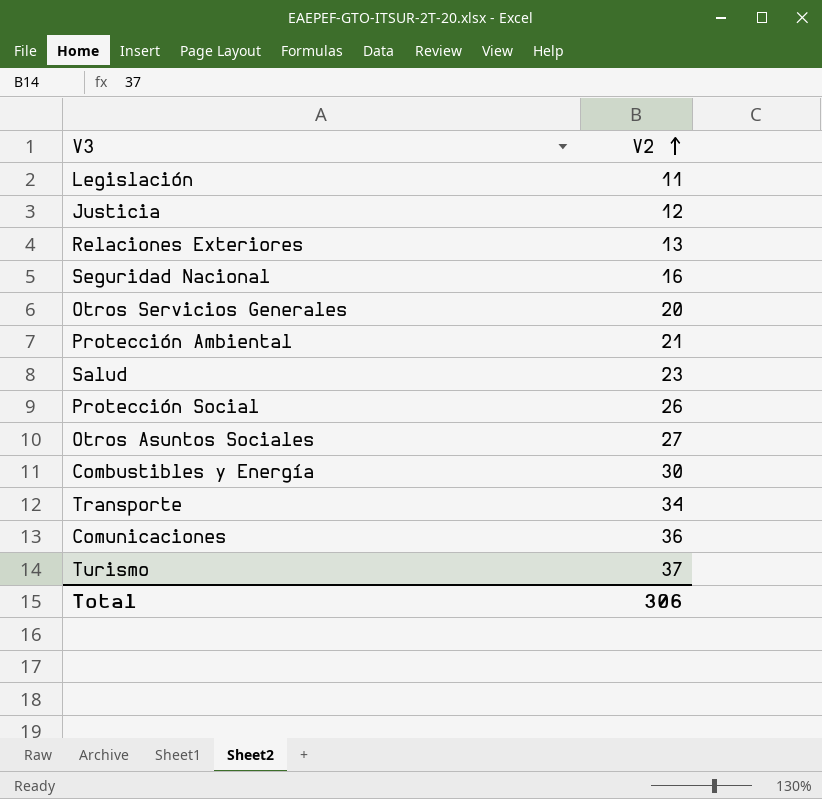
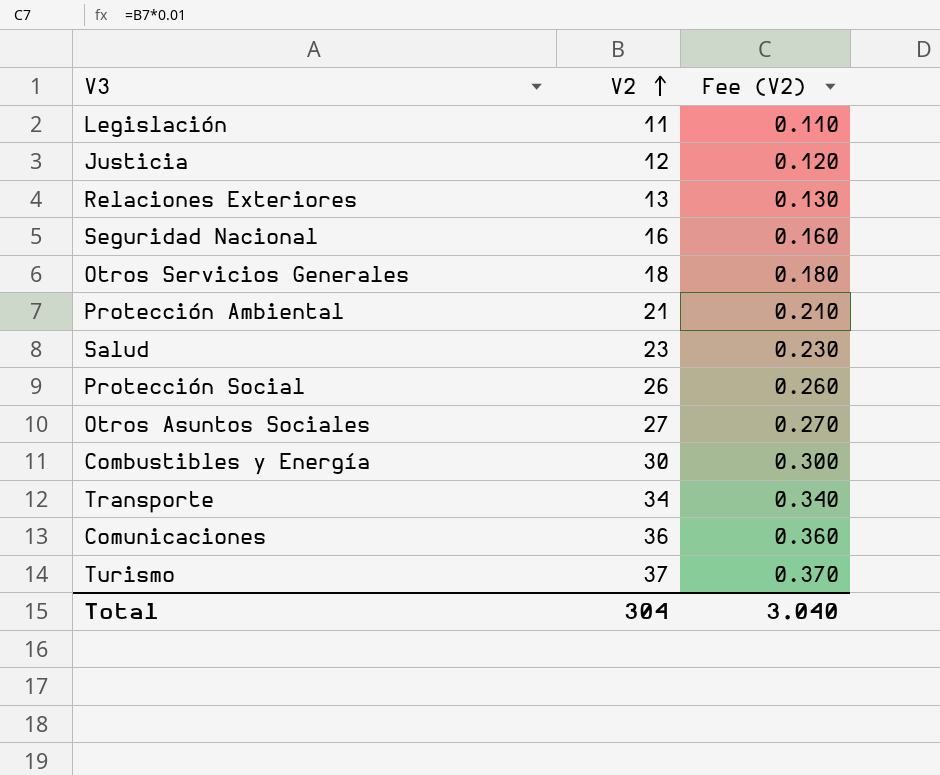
column Fee (V2) | formula: none -> [V2] * 0.01
Otros Servicios Generales | V2: 20 -> 18
Total | V2: 306 -> 304

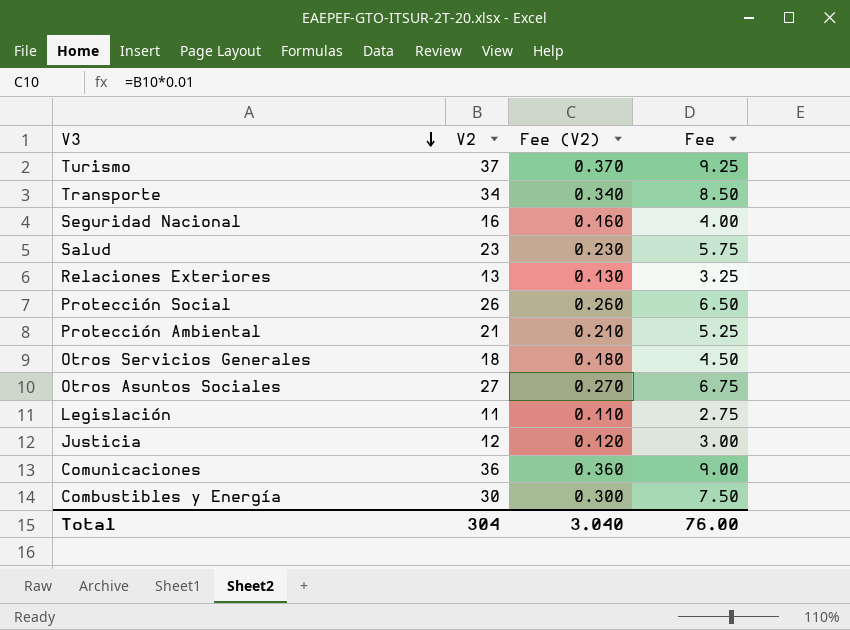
row order: V2 ascending -> V3 descending
column Fee | formula: none -> [V2] * 0.25

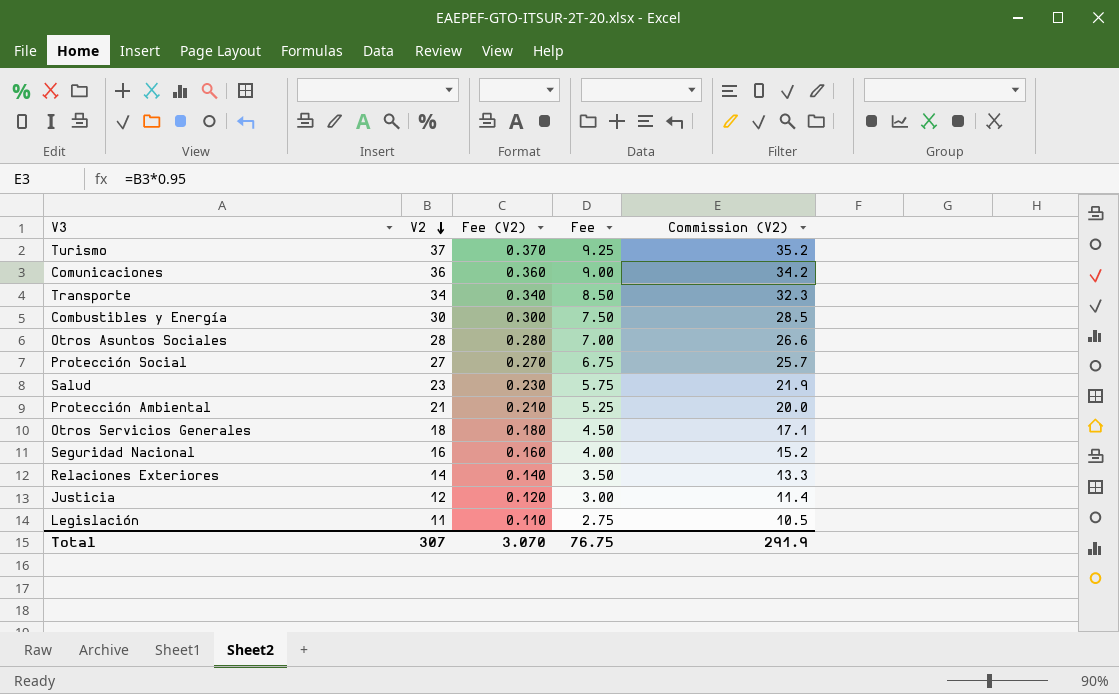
row order: V3 descending -> V2 descending
column Commission (V2) | formula: none -> [V2] * 0.95
Otros Asuntos Sociales | V2: 27 -> 28
Otros Asuntos Sociales | Fee (V2): 0.270 -> 0.280
Otros Asuntos Sociales | Fee: 6.75 -> 7.00
Protección Social | V2: 26 -> 27
Protección Social | Fee (V2): 0.260 -> 0.270
Protección Social | Fee: 6.50 -> 6.75
Relaciones Exteriores | V2: 13 -> 14
Relaciones Exteriores | Fee (V2): 0.130 -> 0.140
Relaciones Exteriores | Fee: 3.25 -> 3.50
Total | V2: 304 -> 307
Total | Fee (V2): 3.040 -> 3.070
Total | Fee: 76.00 -> 76.75

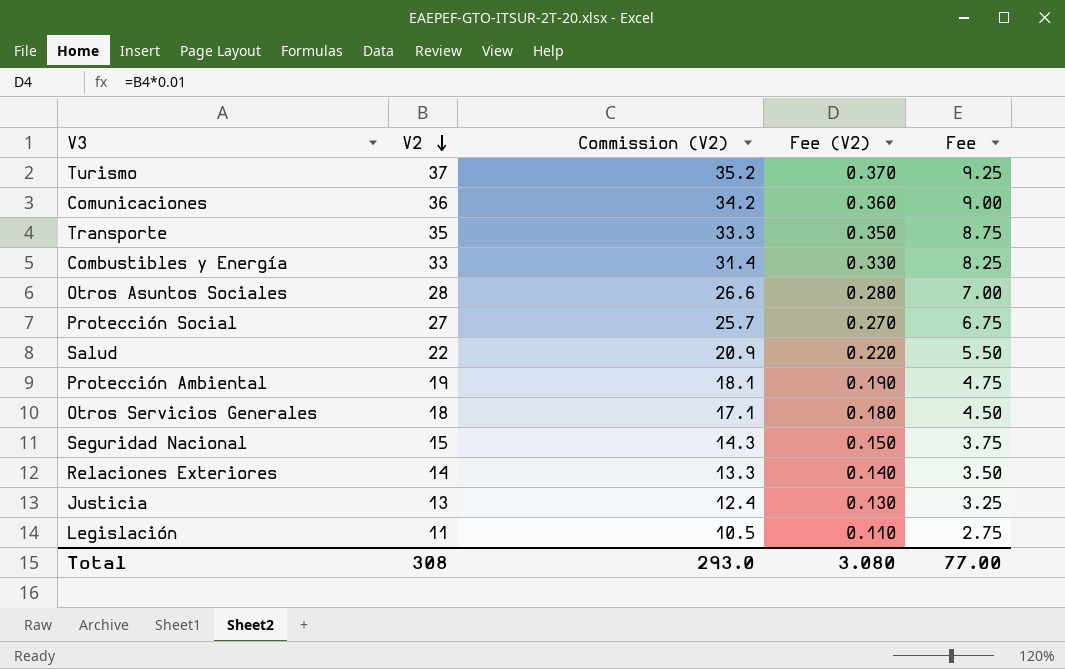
column Commission (V2) | position: 5 -> 3
Transporte | V2: 34 -> 35
Transporte | Commission (V2): 32.3 -> 33.3
Transporte | Fee (V2): 0.340 -> 0.350
Transporte | Fee: 8.50 -> 8.75
Combustibles y Energía | V2: 30 -> 33
Combustibles y Energía | Commission (V2): 28.5 -> 31.4
Combustibles y Energía | Fee (V2): 0.300 -> 0.330
Combustibles y Energía | Fee: 7.50 -> 8.25
Salud | V2: 23 -> 22
Salud | Commission (V2): 21.9 -> 20.9
Salud | Fee (V2): 0.230 -> 0.220
Salud | Fee: 5.75 -> 5.50
Protección Ambiental | V2: 21 -> 19
Protección Ambiental | Commission (V2): 20.0 -> 18.1
Protección Ambiental | Fee (V2): 0.210 -> 0.190
Protección Ambiental | Fee: 5.25 -> 4.75
Seguridad Nacional | V2: 16 -> 15
Seguridad Nacional | Commission (V2): 15.2 -> 14.3
Seguridad Nacional | Fee (V2): 0.160 -> 0.150
Seguridad Nacional | Fee: 4.00 -> 3.75
Justicia | V2: 12 -> 13
Justicia | Commission (V2): 11.4 -> 12.4
Justicia | Fee (V2): 0.120 -> 0.130
Justicia | Fee: 3.00 -> 3.25
Total | V2: 307 -> 308
Total | Commission (V2): 291.9 -> 293.0
Total | Fee (V2): 3.070 -> 3.080
Total | Fee: 76.75 -> 77.00

